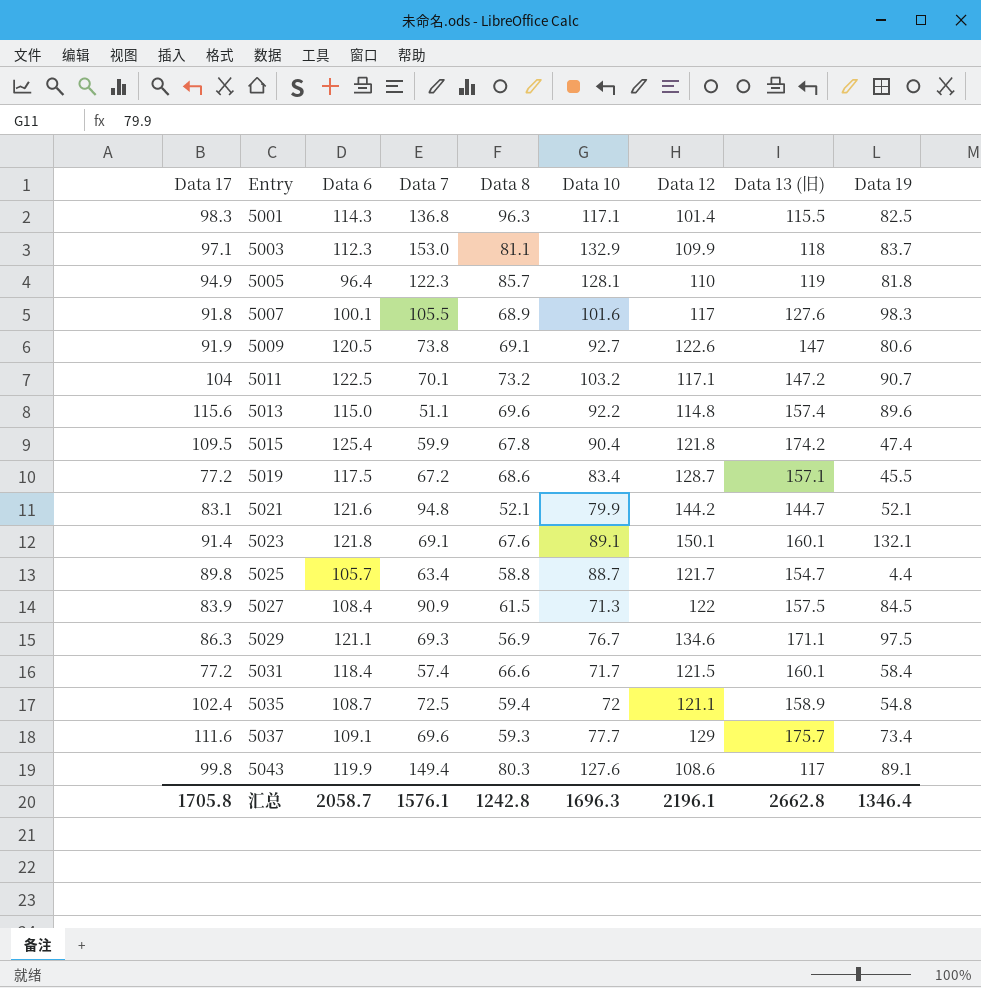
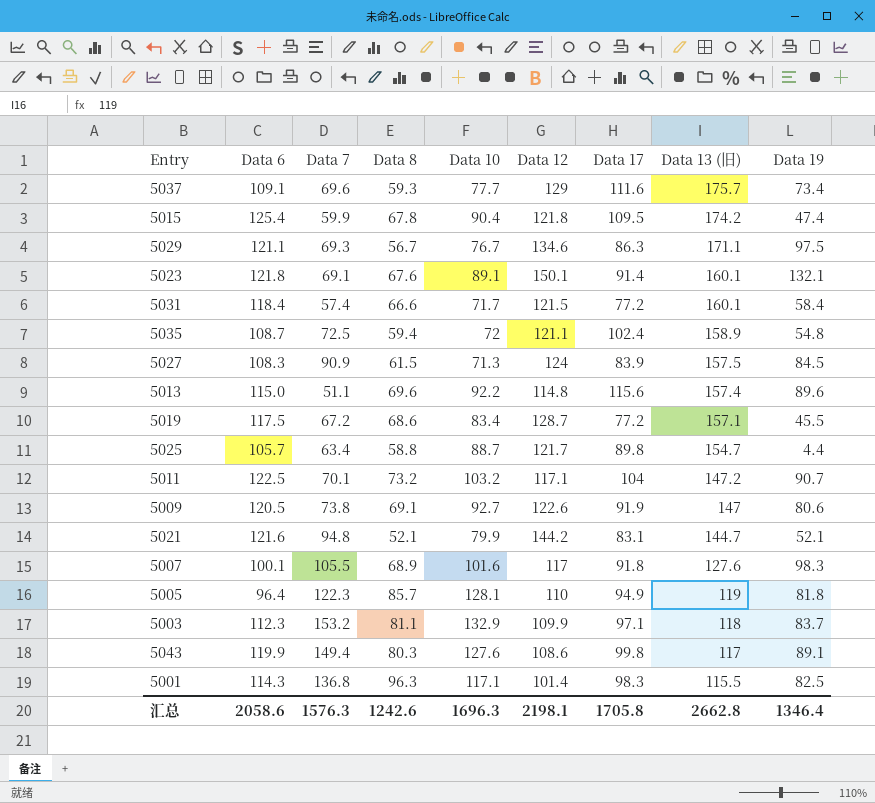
row order: Entry ascending -> Data 13 (旧) descending
column Data 17 | position: 1 -> 7
5029 | Data 8: 56.9 -> 56.7
5027 | Data 6: 108.4 -> 108.3
5027 | Data 12: 122 -> 124
5003 | Data 7: 153.0 -> 153.2
汇总 | Data 6: 2058.7 -> 2058.6
汇总 | Data 7: 1576.1 -> 1576.3
汇总 | Data 8: 1242.8 -> 1242.6
汇总 | Data 12: 2196.1 -> 2198.1

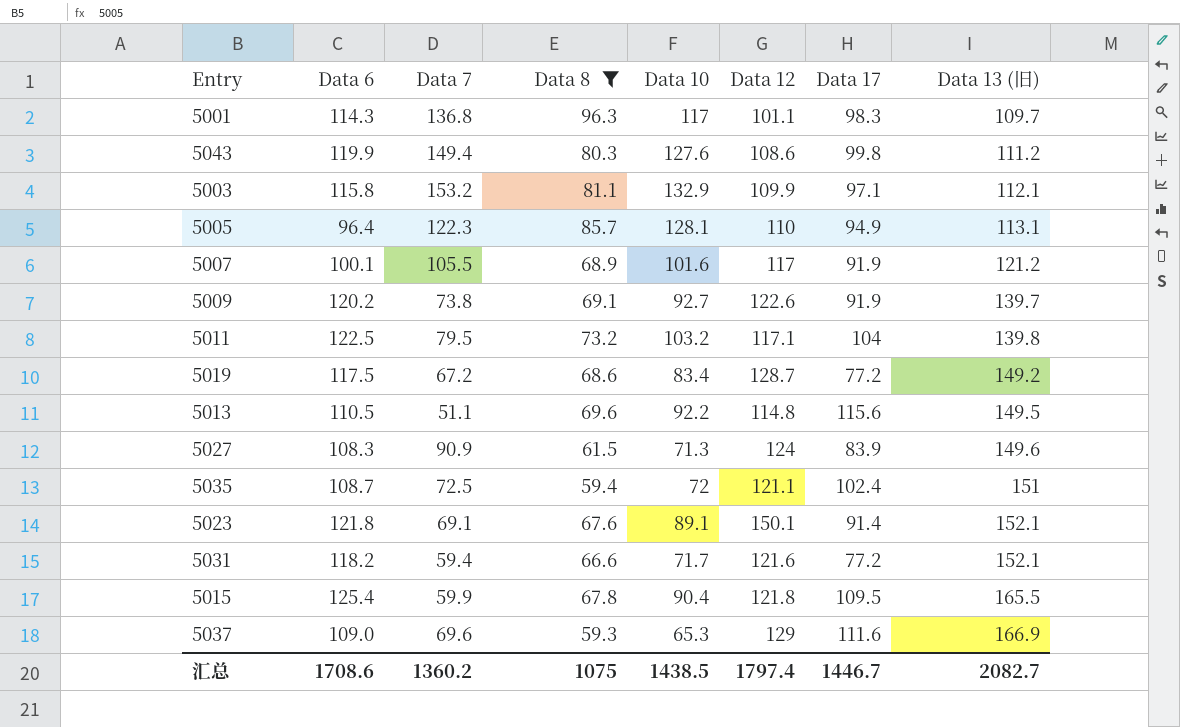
filter: none -> Data 8 >= 59.3
row order: Data 13 (旧) descending -> Data 13 (旧) ascending
column Data 19 | position: 9 -> none
5001 | Data 10: 117.1 -> 117
5001 | Data 12: 101.4 -> 101.1
5001 | Data 13 (旧): 115.5 -> 109.7
5043 | Data 13 (旧): 117 -> 111.2
5003 | Data 6: 112.3 -> 115.8
5003 | Data 13 (旧): 118 -> 112.1
5005 | Data 13 (旧): 119 -> 113.1
5007 | Data 17: 91.8 -> 91.9
5007 | Data 13 (旧): 127.6 -> 121.2
5009 | Data 6: 120.5 -> 120.2
5009 | Data 13 (旧): 147 -> 139.7
5011 | Data 7: 70.1 -> 79.5
5011 | Data 13 (旧): 147.2 -> 139.8
5019 | Data 13 (旧): 157.1 -> 149.2
5013 | Data 6: 115.0 -> 110.5
5013 | Data 13 (旧): 157.4 -> 149.5
5027 | Data 13 (旧): 157.5 -> 149.6
5035 | Data 13 (旧): 158.9 -> 151
5023 | Data 13 (旧): 160.1 -> 152.1
5031 | Data 6: 118.4 -> 118.2
5031 | Data 7: 57.4 -> 59.4
5031 | Data 12: 121.5 -> 121.6
5031 | Data 13 (旧): 160.1 -> 152.1
5015 | Data 13 (旧): 174.2 -> 165.5
5037 | Data 6: 109.1 -> 109.0
5037 | Data 10: 77.7 -> 65.3
5037 | Data 13 (旧): 175.7 -> 166.9
汇总 | Data 6: 2058.6 -> 1708.6
汇总 | Data 7: 1576.3 -> 1360.2
汇总 | Data 8: 1242.6 -> 1075
汇总 | Data 10: 1696.3 -> 1438.5
汇总 | Data 12: 2198.1 -> 1797.4
汇总 | Data 17: 1705.8 -> 1446.7
汇总 | Data 13 (旧): 2662.8 -> 2082.7

